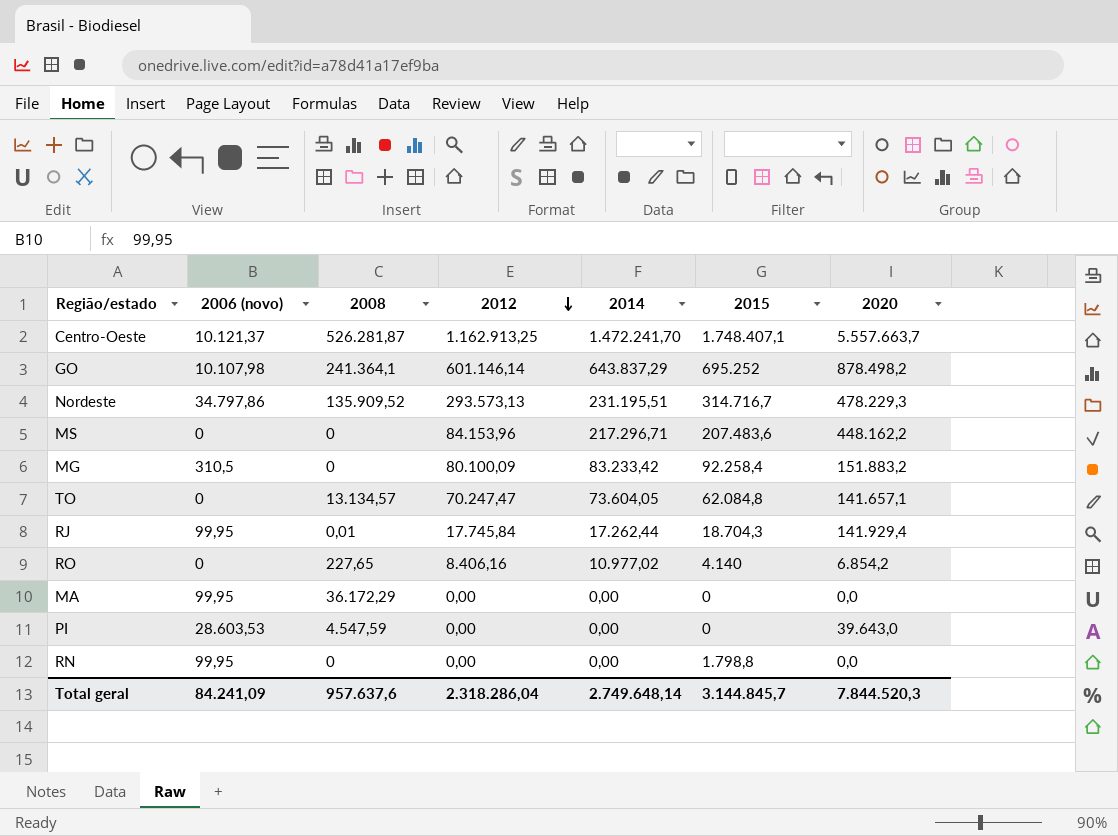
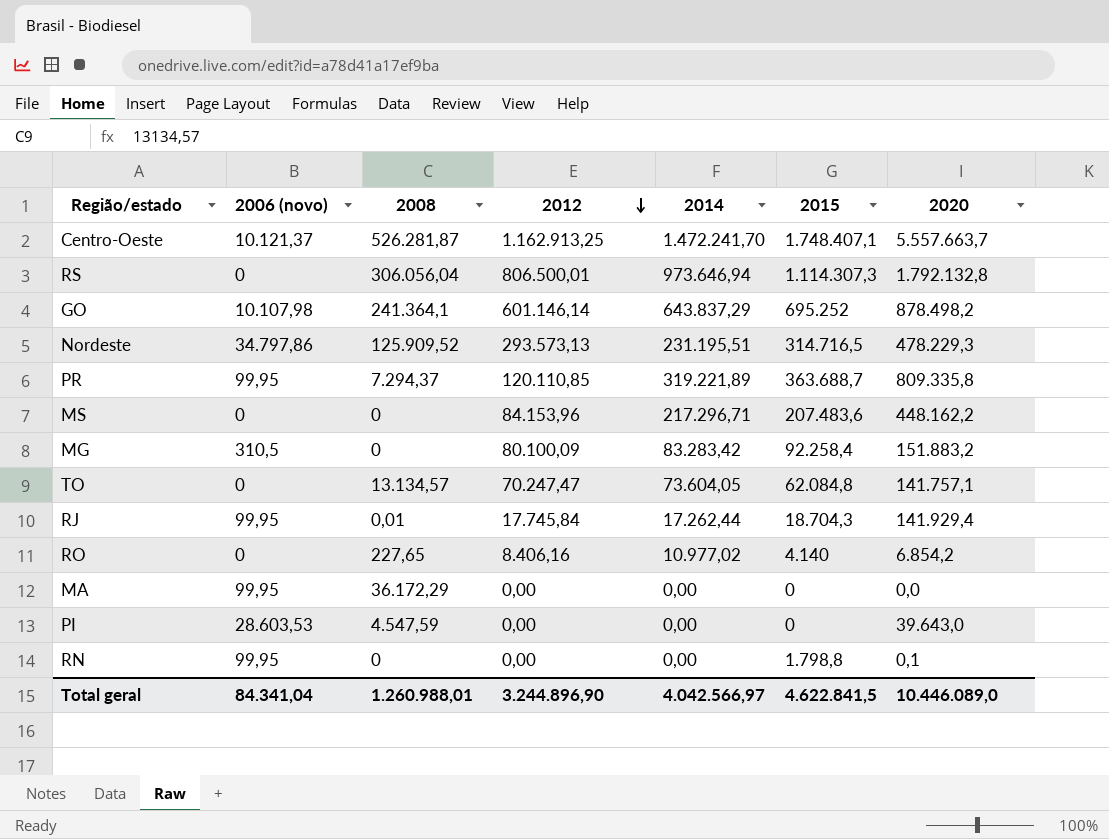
row RS: none -> 0 | 306.056,04 | 806.500,01 | 973.646,94 | 1.114.307,3 | 1.792.132,8
Nordeste | 2008: 135.909,52 -> 125.909,52
Nordeste | 2015: 314.716,7 -> 314.716,5
row PR: none -> 99,95 | 7.294,37 | 120.110,85 | 319.221,89 | 363.688,7 | 809.335,8
MG | 2014: 83.233,42 -> 83.283,42
TO | 2020: 141.657,1 -> 141.757,1
RN | 2020: 0,0 -> 0,1
Total geral | 2006 (novo): 84.241,09 -> 84.341,04
Total geral | 2008: 957.637,6 -> 1.260.988,01
Total geral | 2012: 2.318.286,04 -> 3.244.896,90
Total geral | 2014: 2.749.648,14 -> 4.042.566,97
Total geral | 2015: 3.144.845,7 -> 4.622.841,5
Total geral | 2020: 7.844.520,3 -> 10.446.089,0

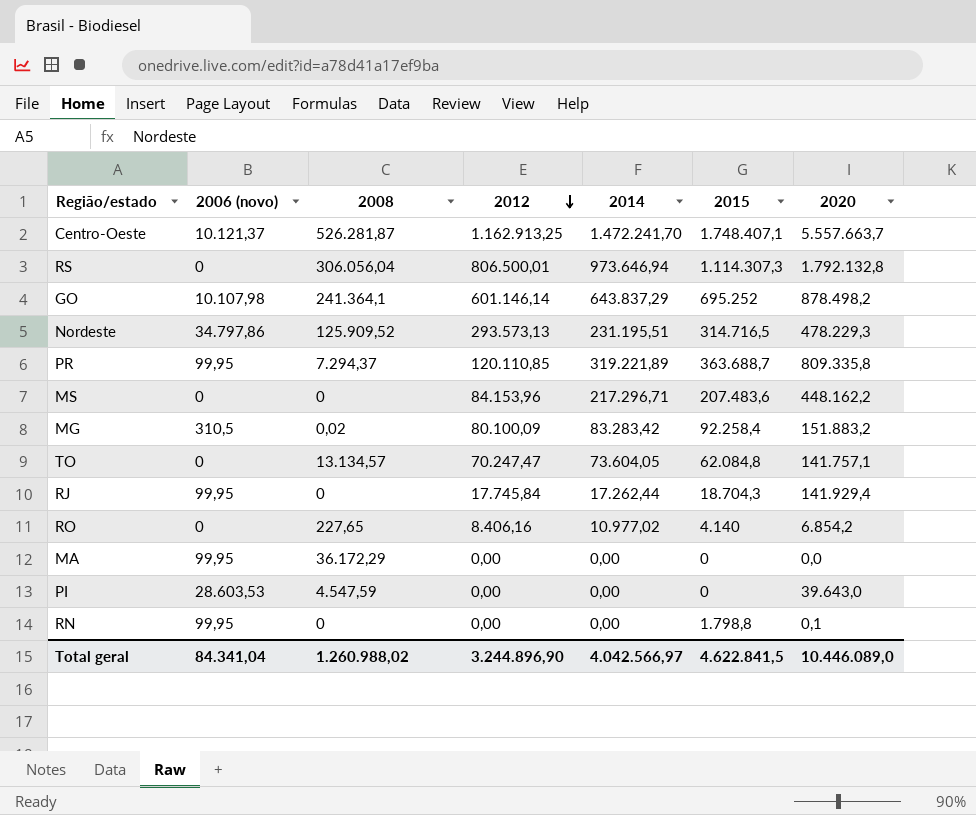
MG | 2008: 0 -> 0,02
RJ | 2008: 0,01 -> 0
Total geral | 2008: 1.260.988,01 -> 1.260.988,02

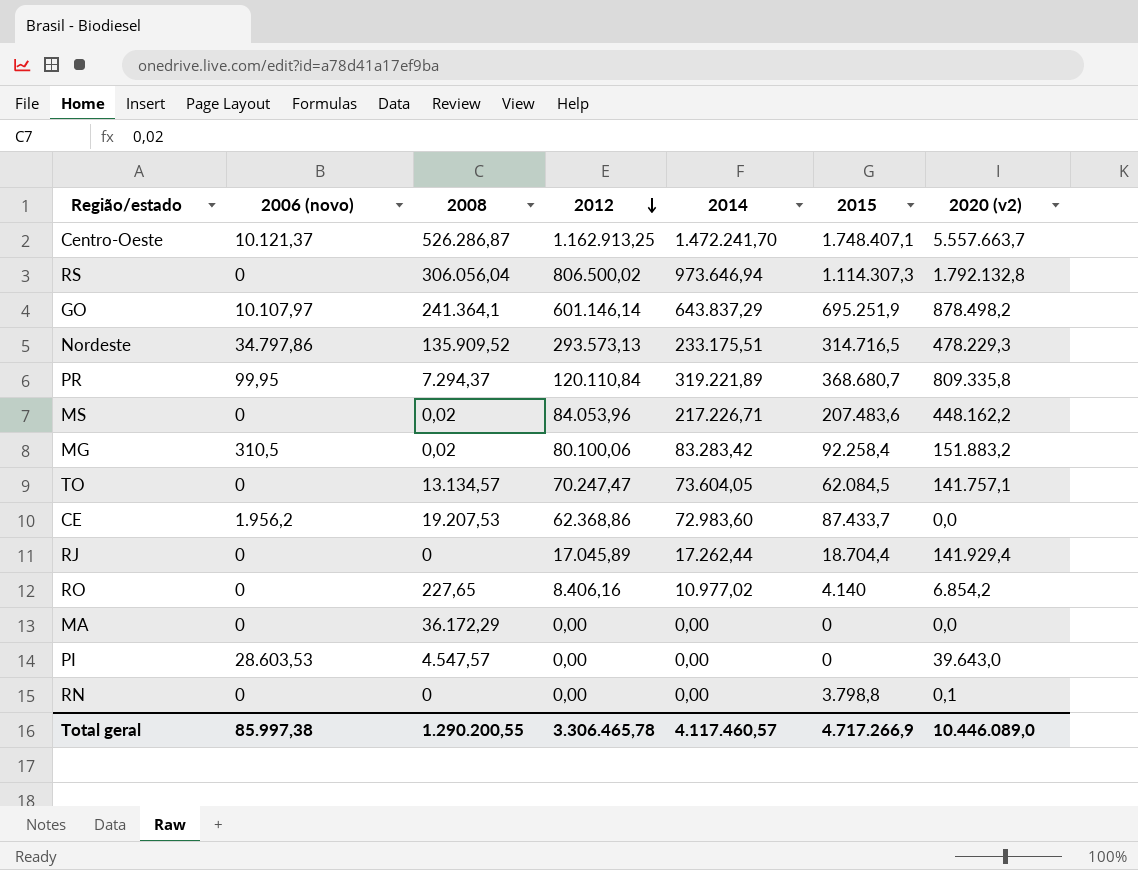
column name: 2020 -> 2020 (v2)
Centro-Oeste | 2008: 526.281,87 -> 526.286,87
RS | 2012: 806.500,01 -> 806.500,02
GO | 2006 (novo): 10.107,98 -> 10.107,97
GO | 2015: 695.252 -> 695.251,9
Nordeste | 2008: 125.909,52 -> 135.909,52
Nordeste | 2014: 231.195,51 -> 233.175,51
PR | 2012: 120.110,85 -> 120.110,84
PR | 2015: 363.688,7 -> 368.680,7
MS | 2008: 0 -> 0,02
MS | 2012: 84.153,96 -> 84.053,96
MS | 2014: 217.296,71 -> 217.226,71
MG | 2012: 80.100,09 -> 80.100,06
TO | 2015: 62.084,8 -> 62.084,5
row CE: none -> 1.956,2 | 19.207,53 | 62.368,86 | 72.983,60 | 87.433,7 | 0,0
RJ | 2006 (novo): 99,95 -> 0
RJ | 2012: 17.745,84 -> 17.045,89
RJ | 2015: 18.704,3 -> 18.704,4
MA | 2006 (novo): 99,95 -> 0
PI | 2008: 4.547,59 -> 4.547,57
RN | 2006 (novo): 99,95 -> 0
RN | 2015: 1.798,8 -> 3.798,8
Total geral | 2006 (novo): 84.341,04 -> 85.997,38
Total geral | 2008: 1.260.988,02 -> 1.290.200,55
Total geral | 2012: 3.244.896,90 -> 3.306.465,78
Total geral | 2014: 4.042.566,97 -> 4.117.460,57
Total geral | 2015: 4.622.841,5 -> 4.717.266,9

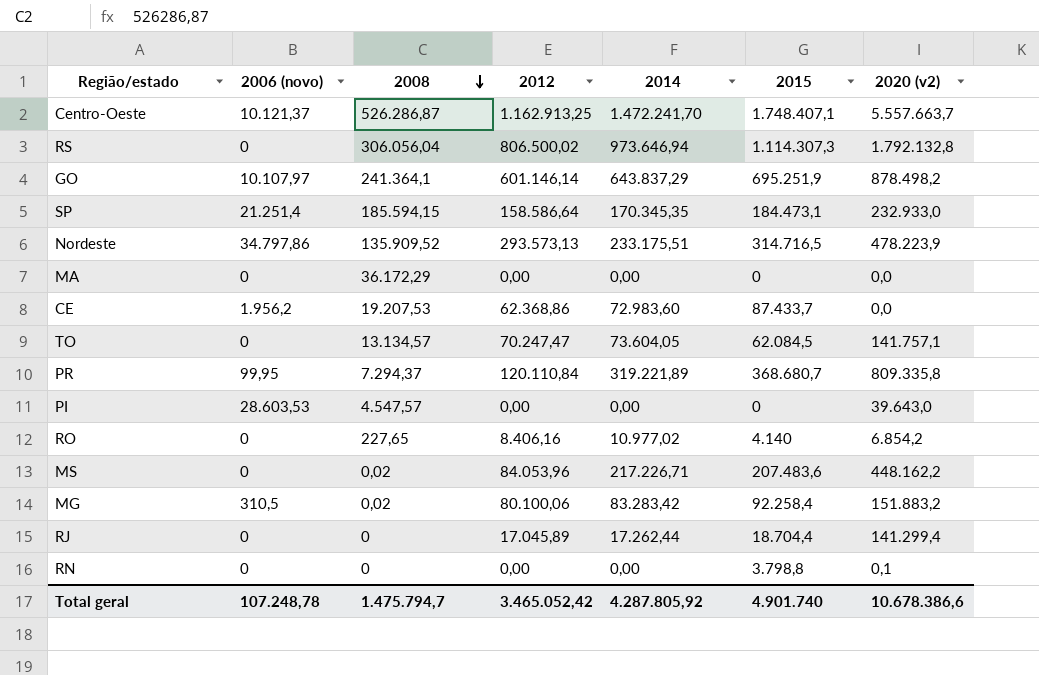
row order: 2012 descending -> 2008 descending
row SP: none -> 21.251,4 | 185.594,15 | 158.586,64 | 170.345,35 | 184.473,1 | 232.933,0
Nordeste | 2020 (v2): 478.229,3 -> 478.223,9
RJ | 2020 (v2): 141.929,4 -> 141.299,4
Total geral | 2006 (novo): 85.997,38 -> 107.248,78
Total geral | 2008: 1.290.200,55 -> 1.475.794,7
Total geral | 2012: 3.306.465,78 -> 3.465.052,42
Total geral | 2014: 4.117.460,57 -> 4.287.805,92
Total geral | 2015: 4.717.266,9 -> 4.901.740
Total geral | 2020 (v2): 10.446.089,0 -> 10.678.386,6

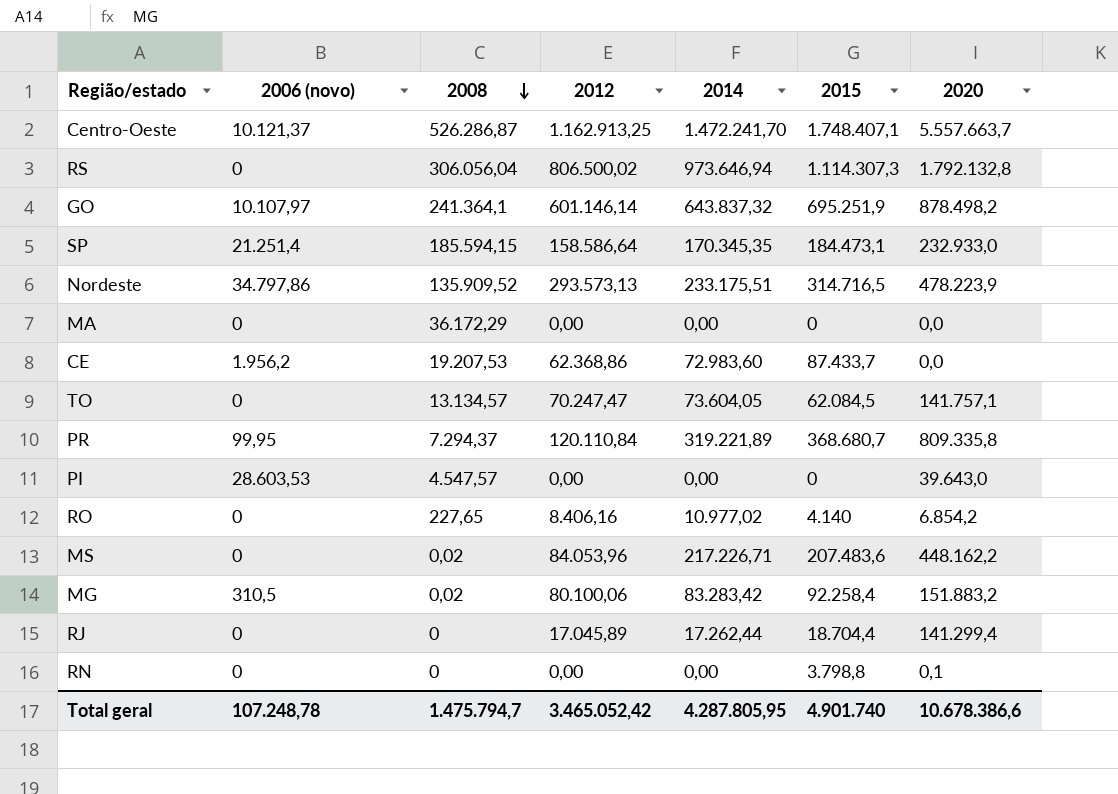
column name: 2020 (v2) -> 2020
GO | 2014: 643.837,29 -> 643.837,32
Total geral | 2014: 4.287.805,92 -> 4.287.805,95

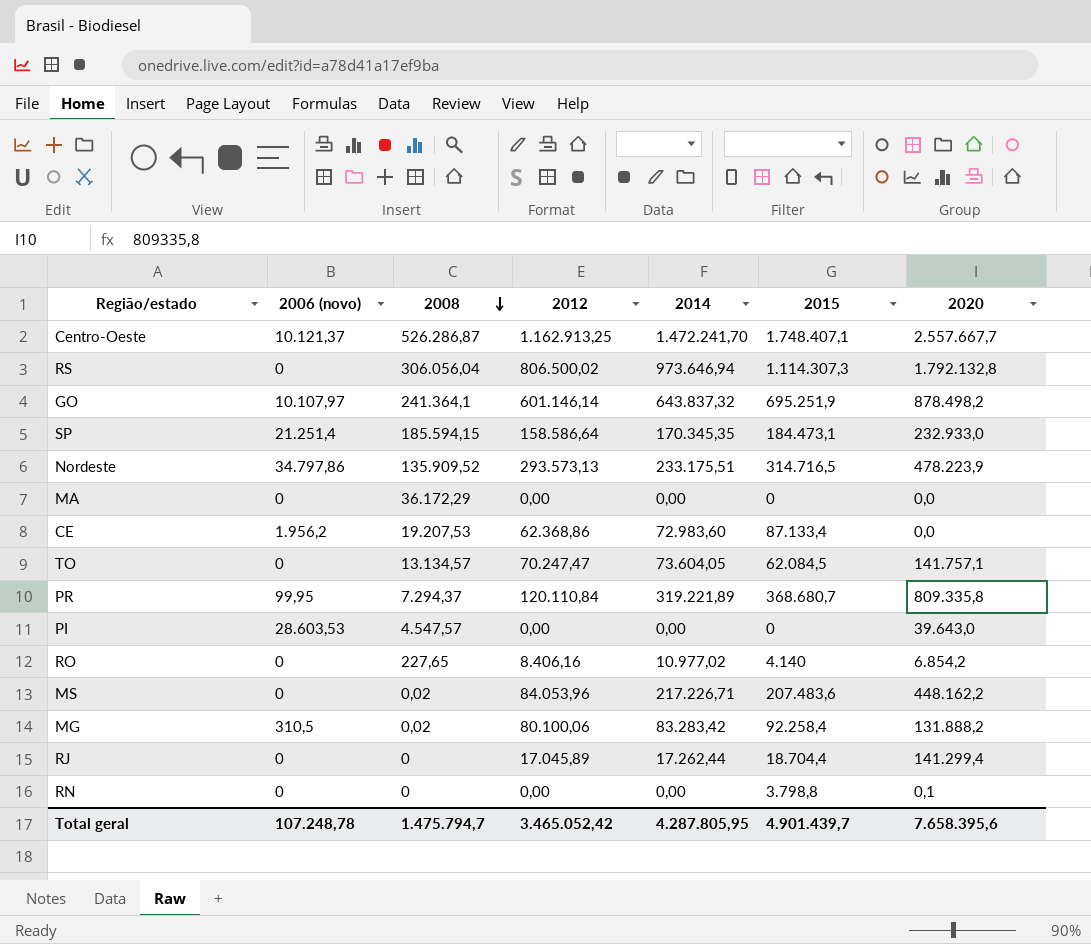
Centro-Oeste | 2020: 5.557.663,7 -> 2.557.667,7
CE | 2015: 87.433,7 -> 87.133,4
MG | 2020: 151.883,2 -> 131.888,2
Total geral | 2015: 4.901.740 -> 4.901.439,7
Total geral | 2020: 10.678.386,6 -> 7.658.395,6

